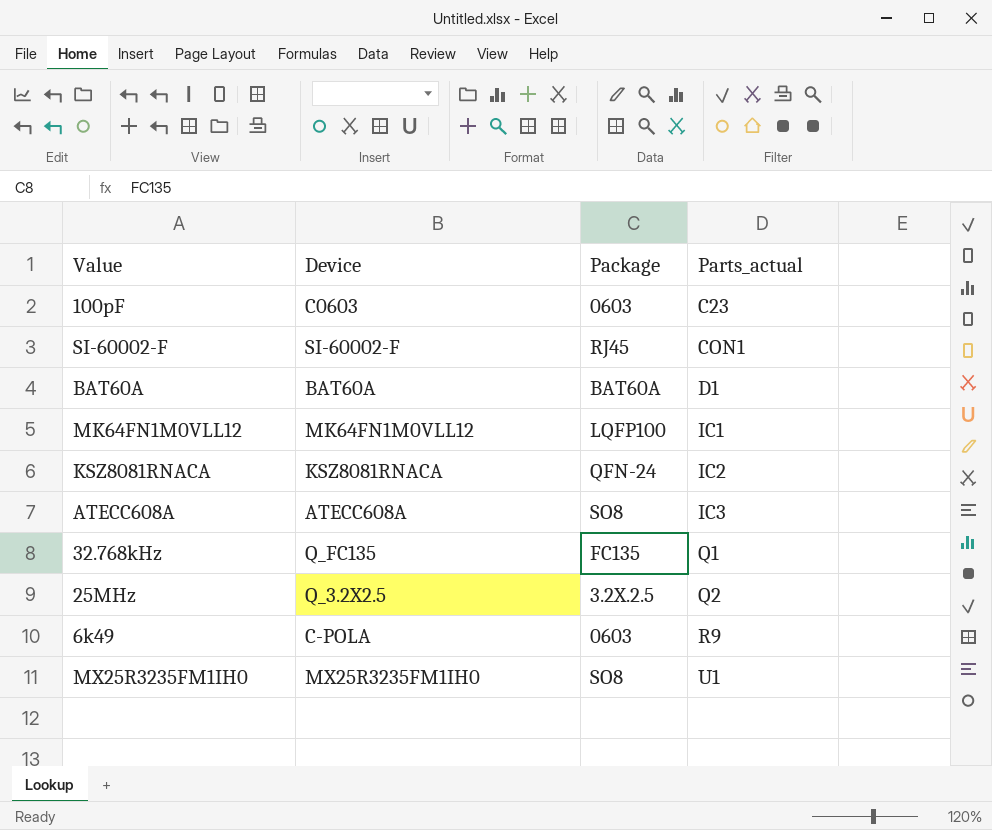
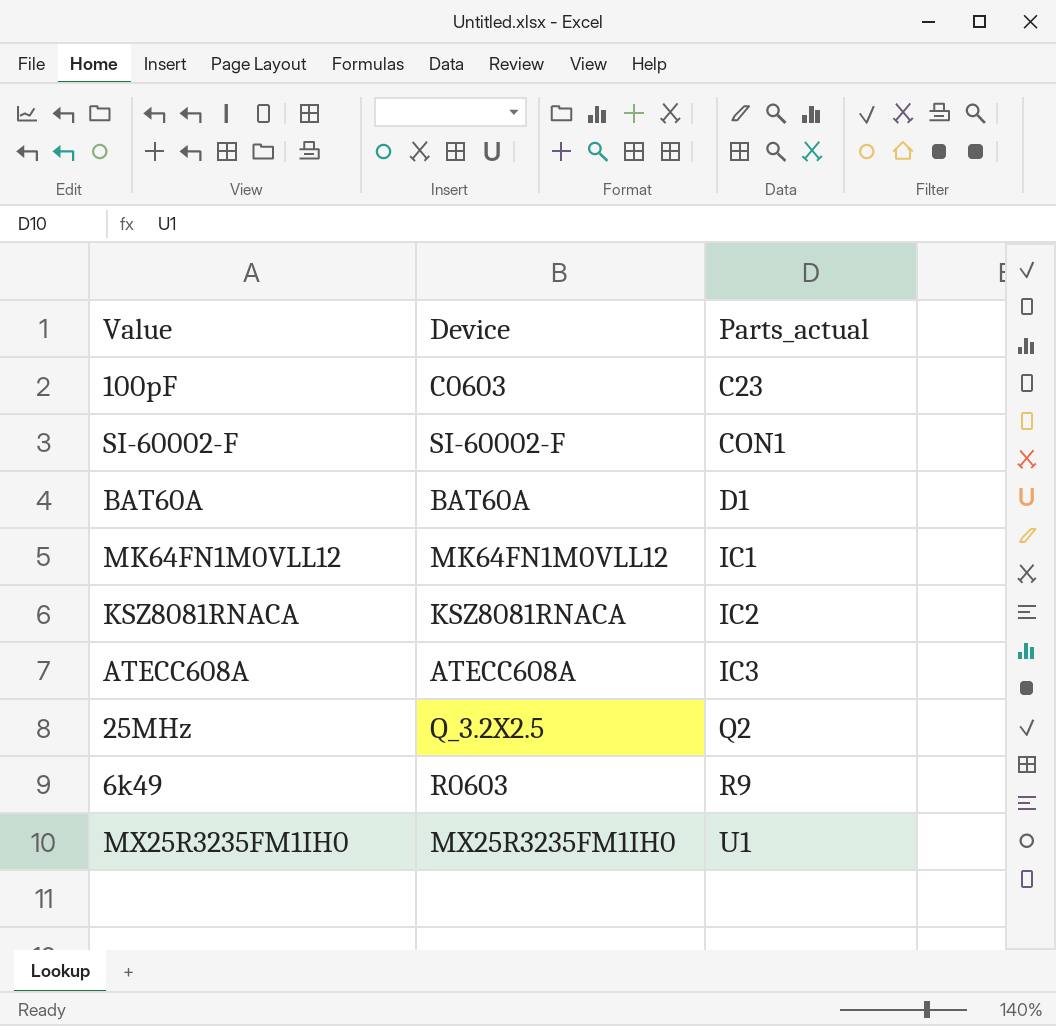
column Package | position: 3 -> none
row 32.768kHz: Q_FC135 | FC135 | Q1 -> none
6k49 | Device: C-POLA -> R0603

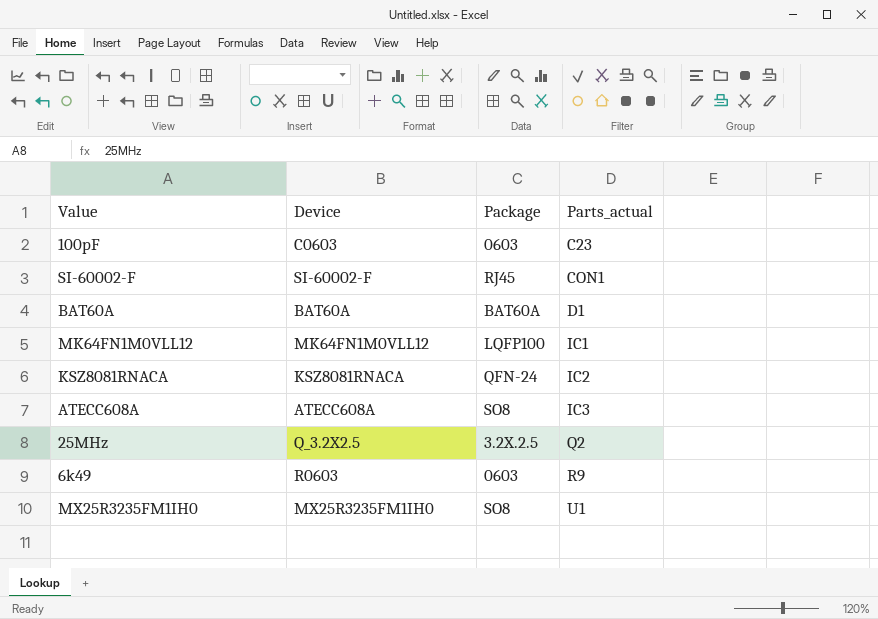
column Package | position: none -> 3

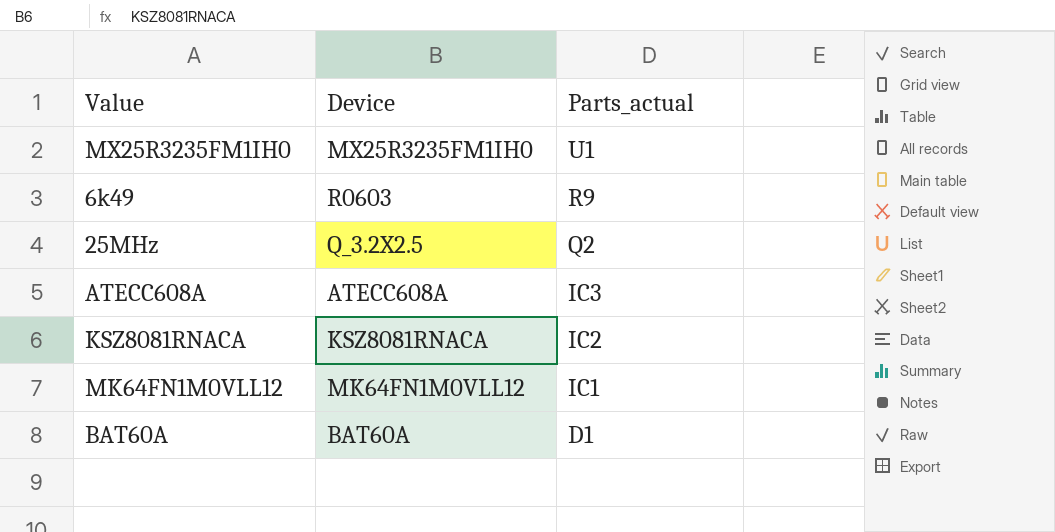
row order: Parts_actual ascending -> Parts_actual descending
column Package | position: 3 -> none
row 100pF: C0603 | 0603 | C23 -> none
row SI-60002-F: SI-60002-F | RJ45 | CON1 -> none

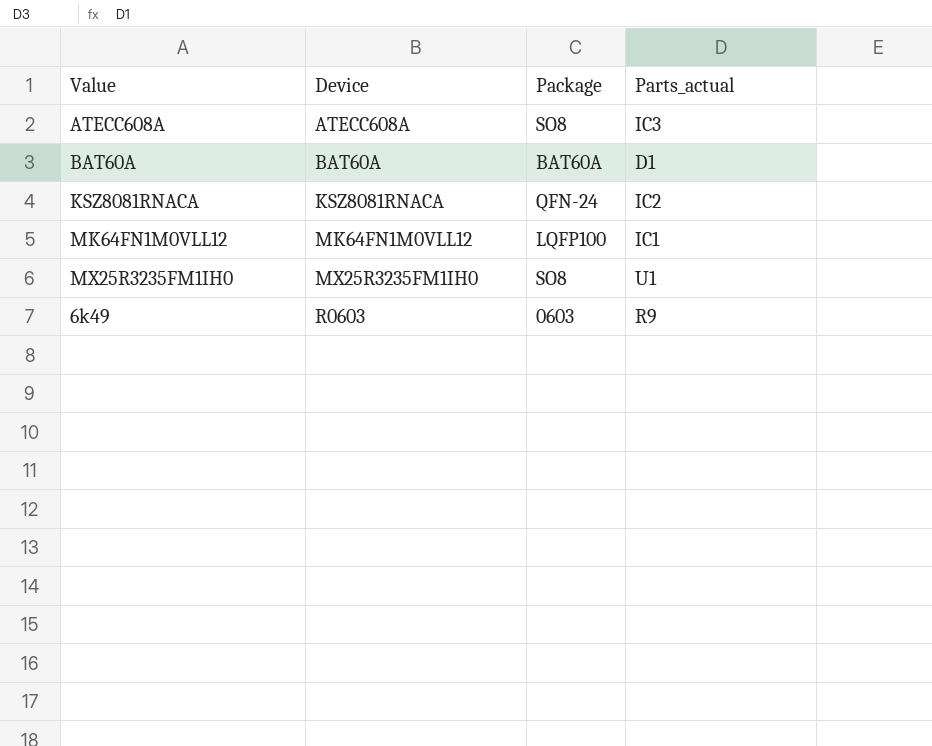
row order: Parts_actual descending -> Device ascending
column Package | position: none -> 3
row 25MHz: Q_3.2X2.5 | Q2 -> none

